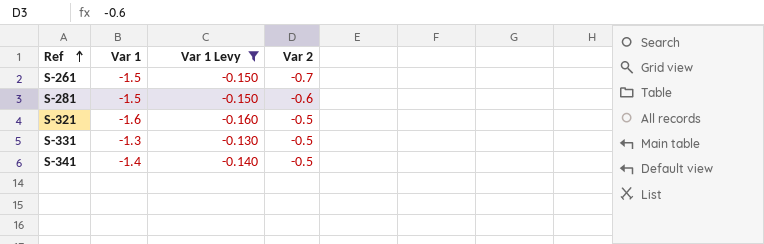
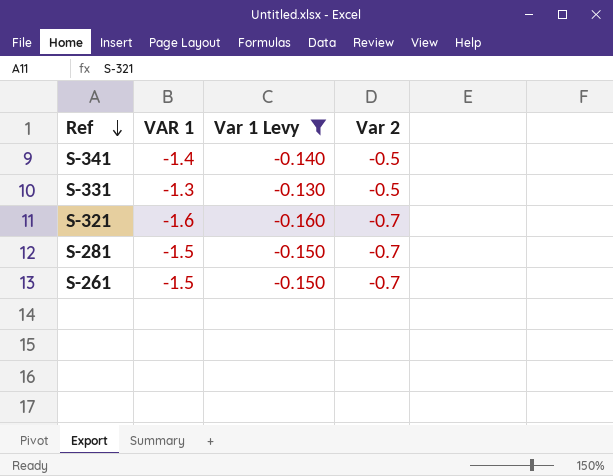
row order: Ref ascending -> Ref descending
column name: Var 1 -> VAR 1
S-321 | Var 2: -0.5 -> -0.7
S-281 | Var 2: -0.6 -> -0.7

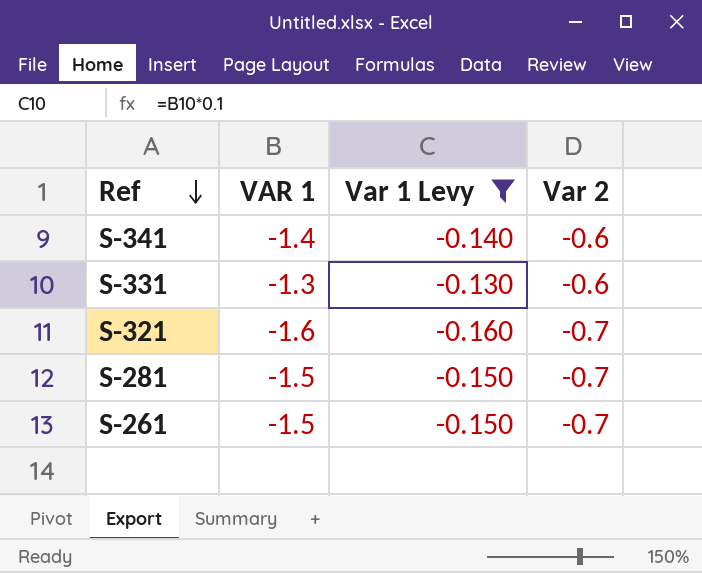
S-341 | Var 2: -0.5 -> -0.6
S-331 | Var 2: -0.5 -> -0.6

